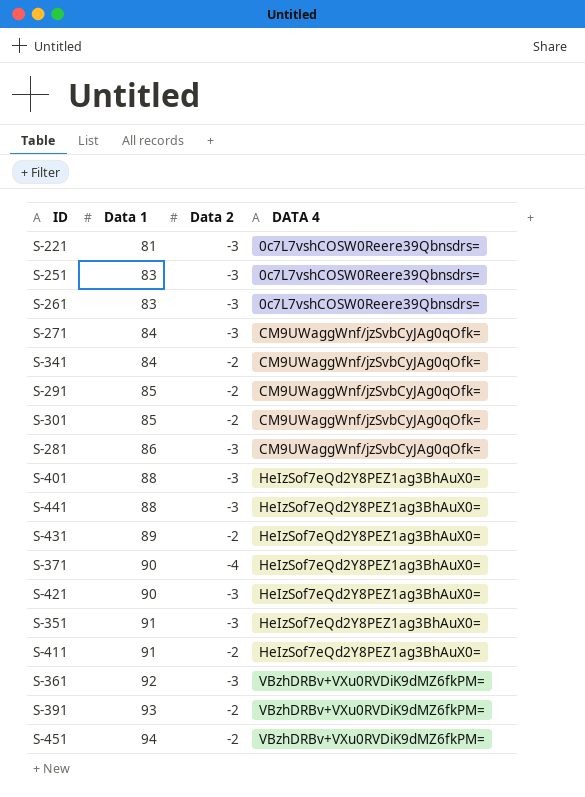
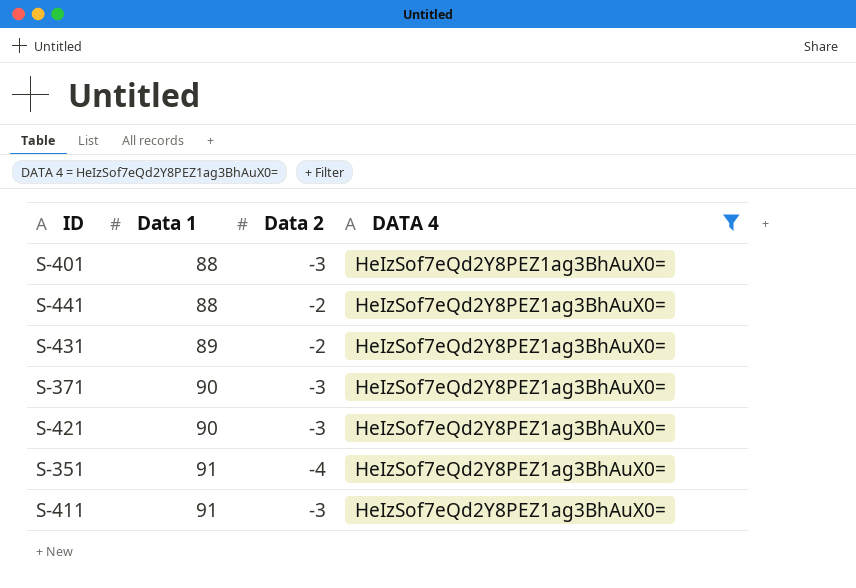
filter: none -> DATA 4 = HeIzSof7eQd2Y8PEZ1ag3BhAuX0=
S-441 | Data 2: -3 -> -2
S-371 | Data 2: -4 -> -3
S-351 | Data 2: -3 -> -4
S-411 | Data 2: -2 -> -3

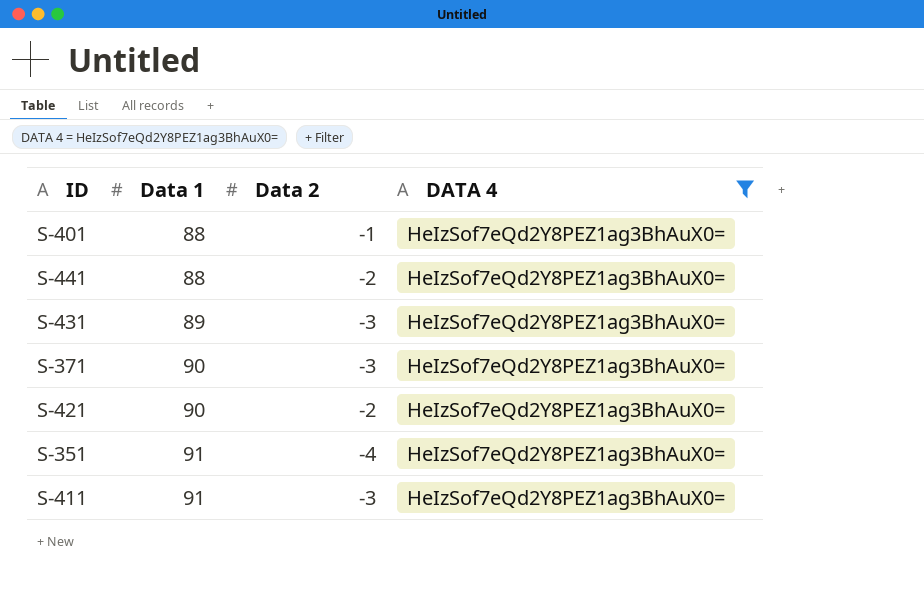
S-401 | Data 2: -3 -> -1
S-431 | Data 2: -2 -> -3
S-421 | Data 2: -3 -> -2

